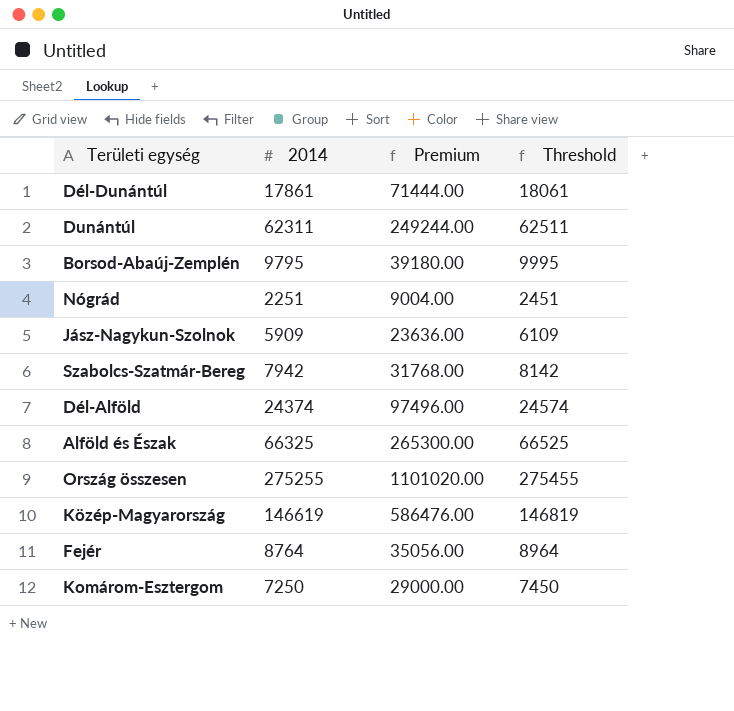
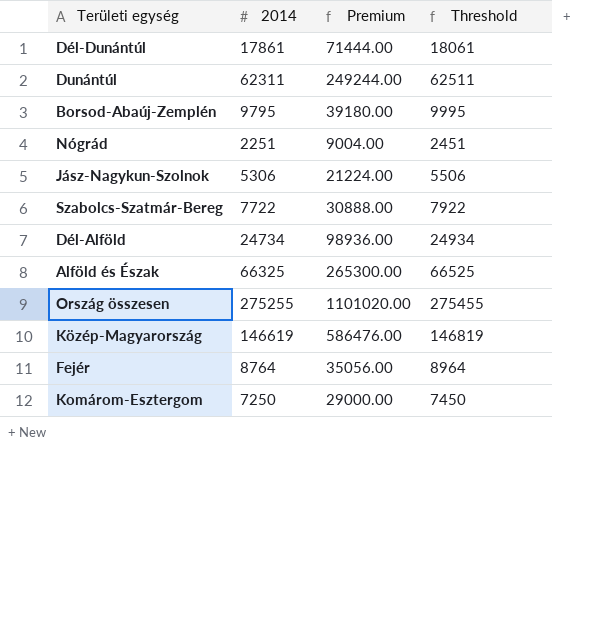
Jász-Nagykun-Szolnok | 2014: 5909 -> 5306
Jász-Nagykun-Szolnok | Premium: 23636.00 -> 21224.00
Jász-Nagykun-Szolnok | Threshold: 6109 -> 5506
Szabolcs-Szatmár-Bereg | 2014: 7942 -> 7722
Szabolcs-Szatmár-Bereg | Premium: 31768.00 -> 30888.00
Szabolcs-Szatmár-Bereg | Threshold: 8142 -> 7922
Dél-Alföld | 2014: 24374 -> 24734
Dél-Alföld | Premium: 97496.00 -> 98936.00
Dél-Alföld | Threshold: 24574 -> 24934

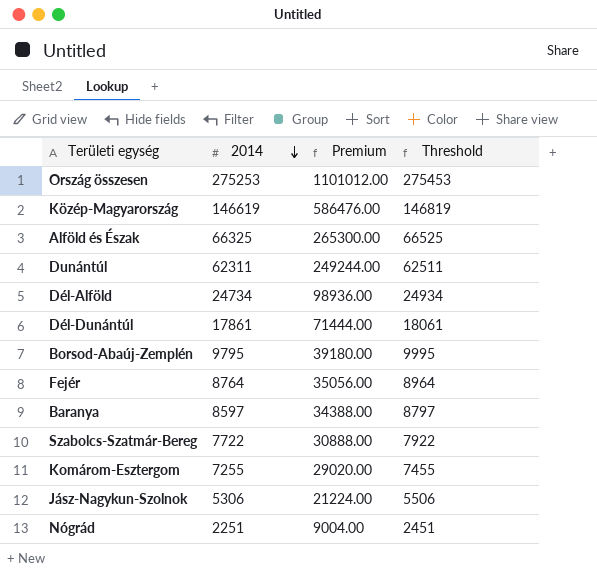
row order: none -> 2014 descending
Ország összesen | 2014: 275255 -> 275253
Ország összesen | Premium: 1101020.00 -> 1101012.00
Ország összesen | Threshold: 275455 -> 275453
row Baranya: none -> 8597 | 34388.00 | 8797
Komárom-Esztergom | 2014: 7250 -> 7255
Komárom-Esztergom | Premium: 29000.00 -> 29020.00
Komárom-Esztergom | Threshold: 7450 -> 7455

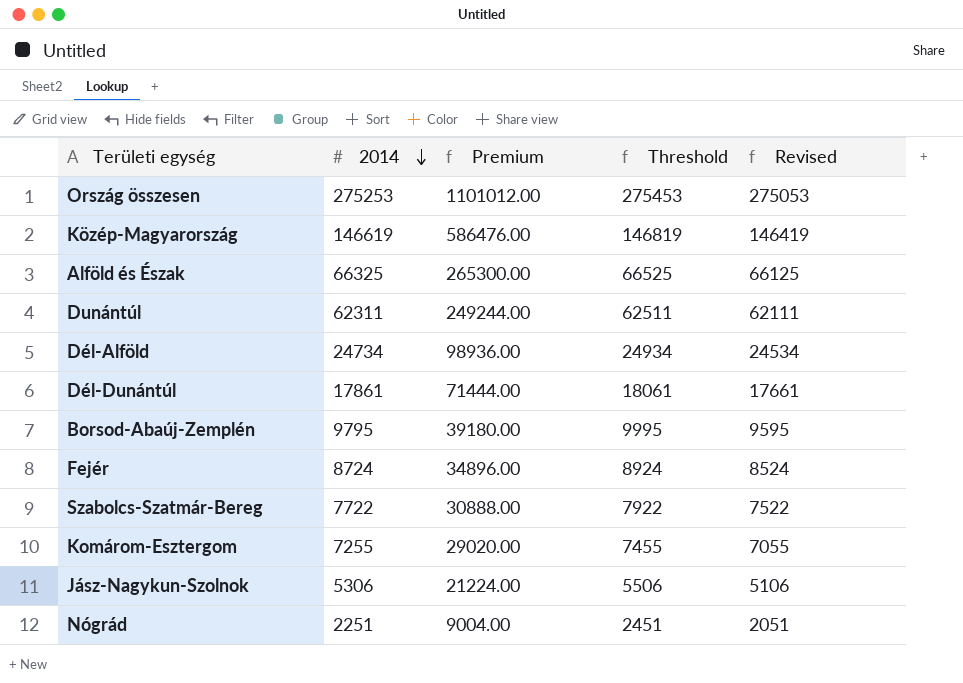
column Revised | formula: none -> [2014] - 200
row Baranya: 8597 | 34388.00 | 8797 -> none
Fejér | 2014: 8764 -> 8724
Fejér | Premium: 35056.00 -> 34896.00
Fejér | Threshold: 8964 -> 8924

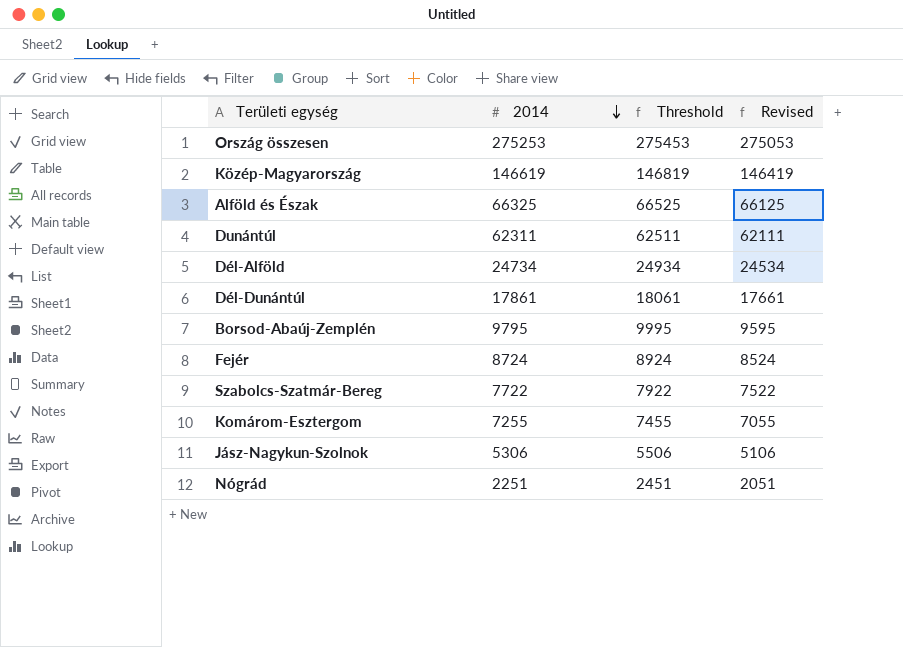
column Premium | formula: [2014] * 4 -> none

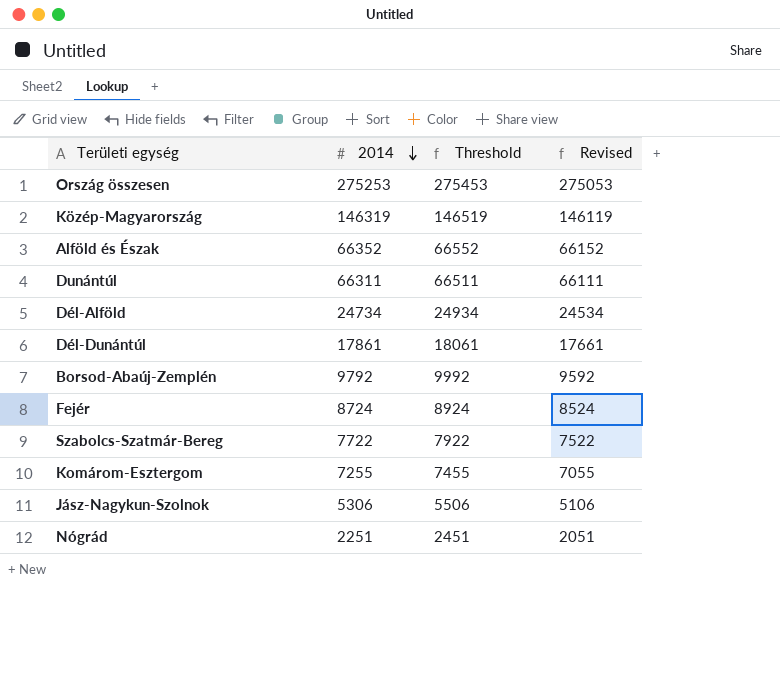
Közép-Magyarország | 2014: 146619 -> 146319
Közép-Magyarország | Threshold: 146819 -> 146519
Közép-Magyarország | Revised: 146419 -> 146119
Alföld és Észak | 2014: 66325 -> 66352
Alföld és Észak | Threshold: 66525 -> 66552
Alföld és Észak | Revised: 66125 -> 66152
Dunántúl | 2014: 62311 -> 66311
Dunántúl | Threshold: 62511 -> 66511
Dunántúl | Revised: 62111 -> 66111
Borsod-Abaúj-Zemplén | 2014: 9795 -> 9792
Borsod-Abaúj-Zemplén | Threshold: 9995 -> 9992
Borsod-Abaúj-Zemplén | Revised: 9595 -> 9592

